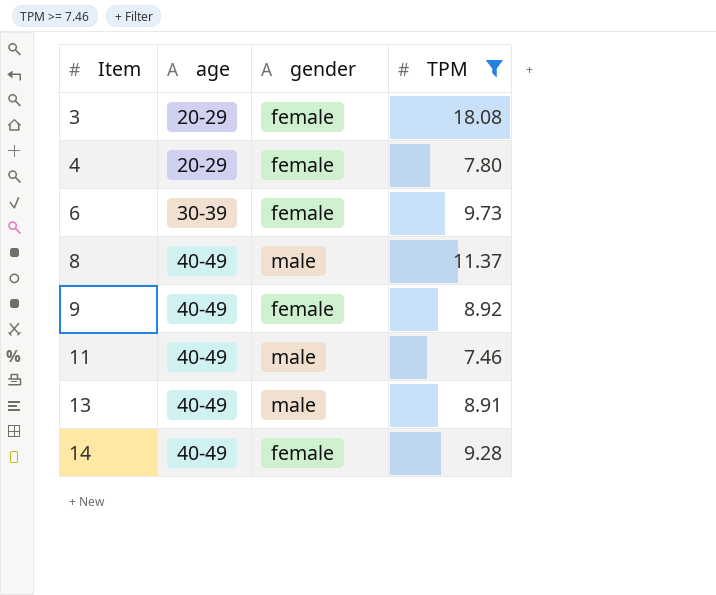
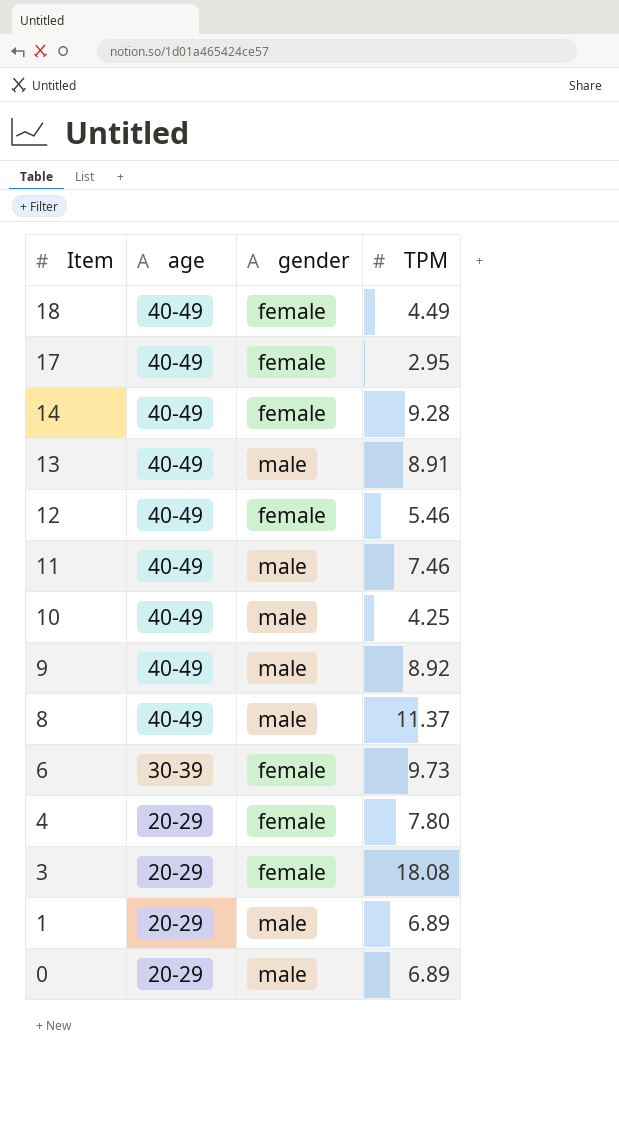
filter: TPM >= 7.46 -> none
row order: Item ascending -> Item descending
9 | gender: female -> male

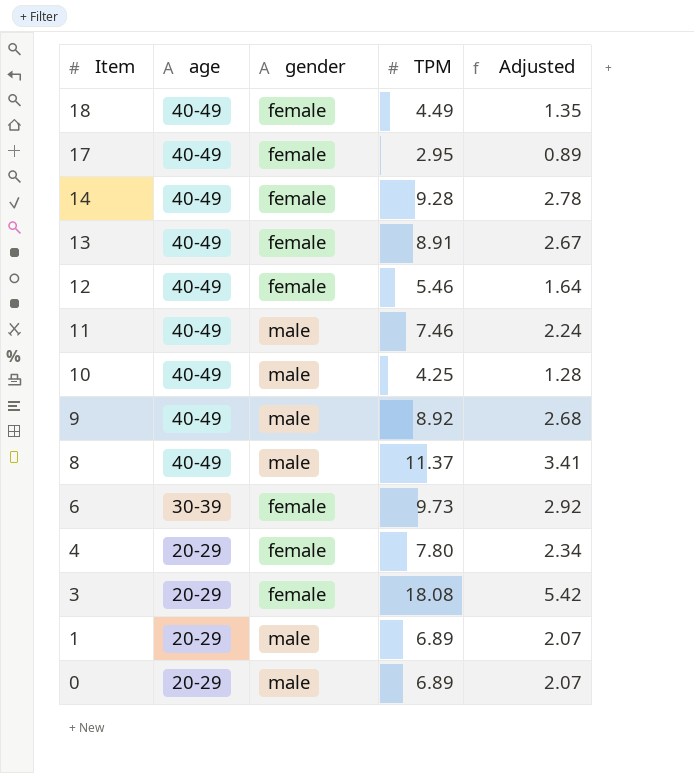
column Adjusted | formula: none -> [TPM] * 0.3
13 | gender: male -> female

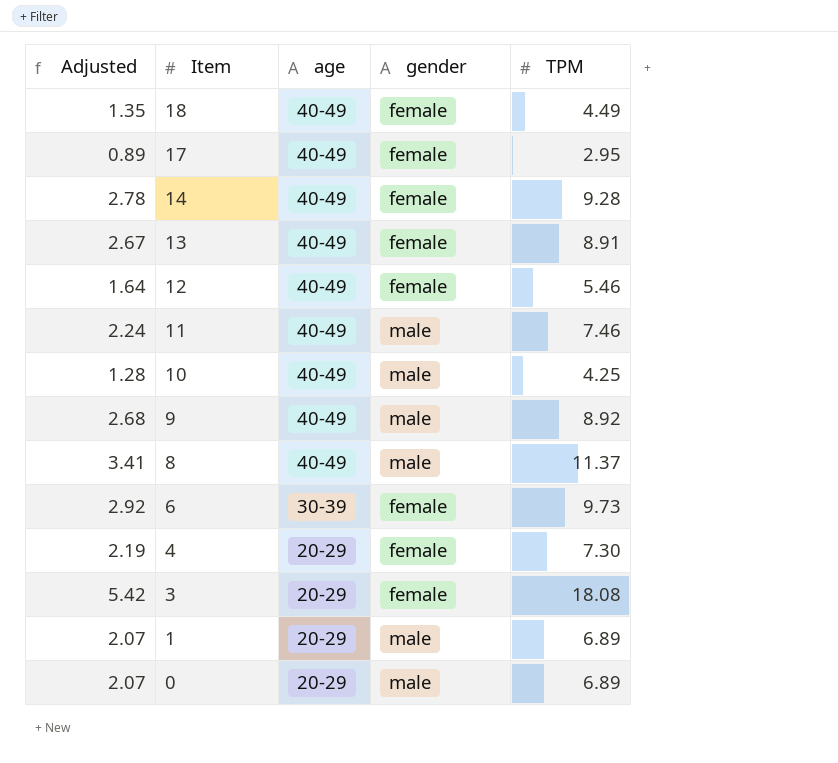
column Adjusted | position: 5 -> 1
4 | Adjusted: 2.34 -> 2.19
4 | TPM: 7.80 -> 7.30

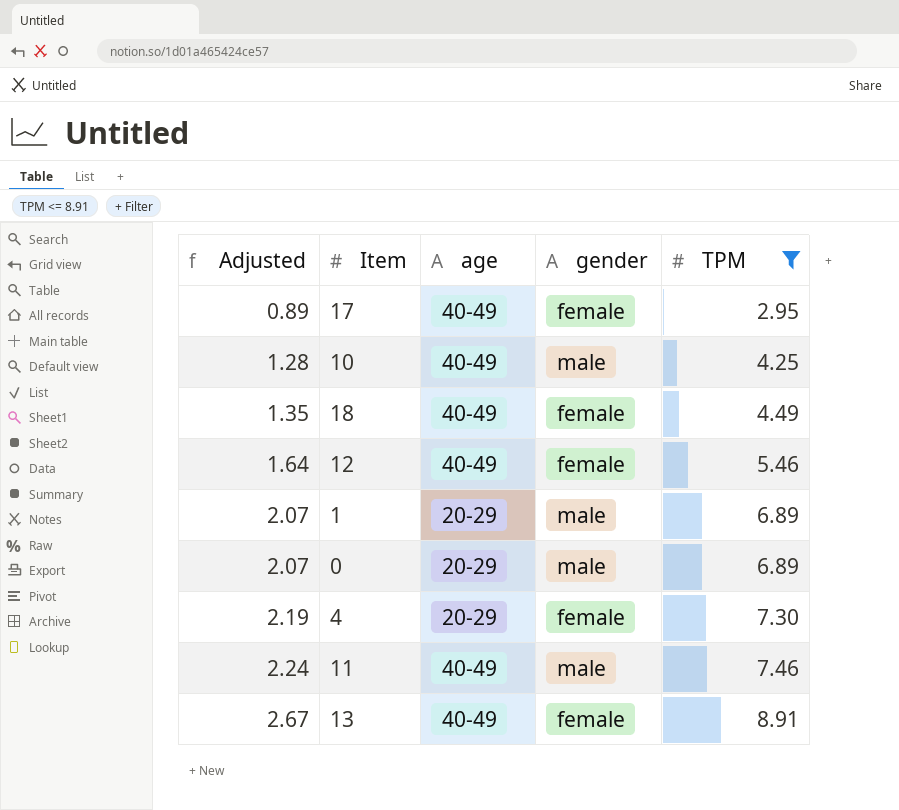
filter: none -> TPM <= 8.91
row order: Item descending -> Adjusted ascending

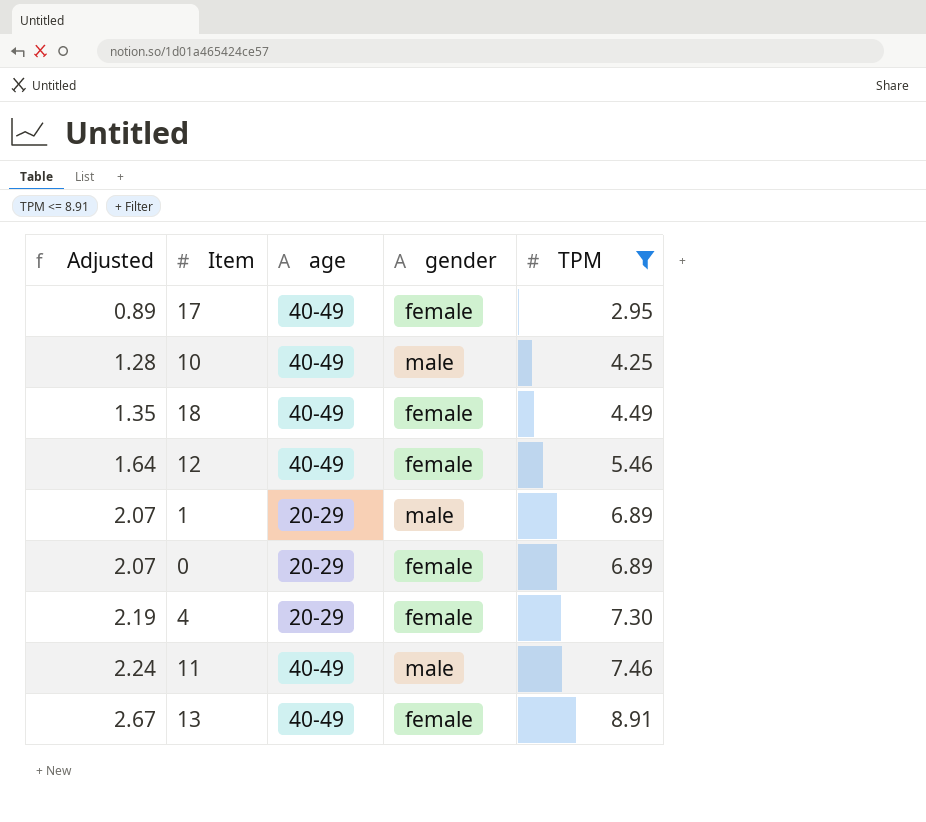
0 | gender: male -> female

